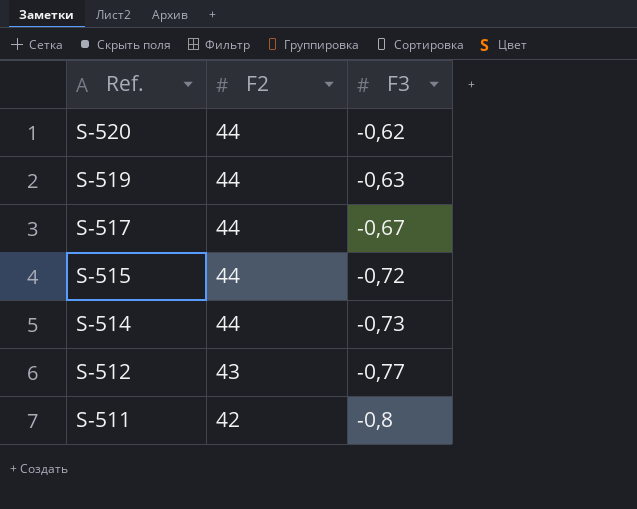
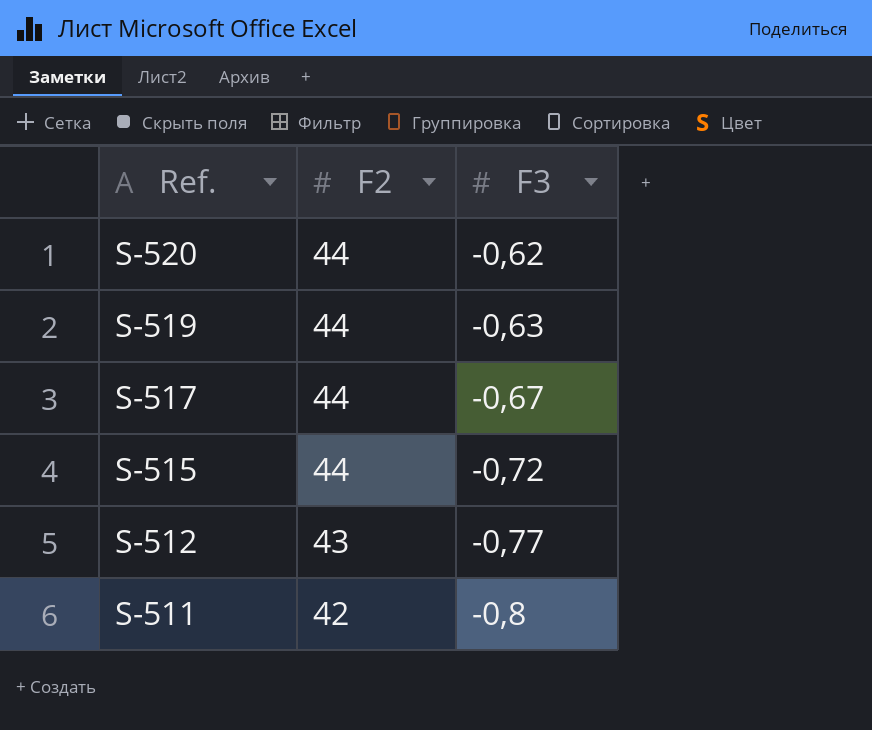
row S-514: 44 | -0,73 -> none

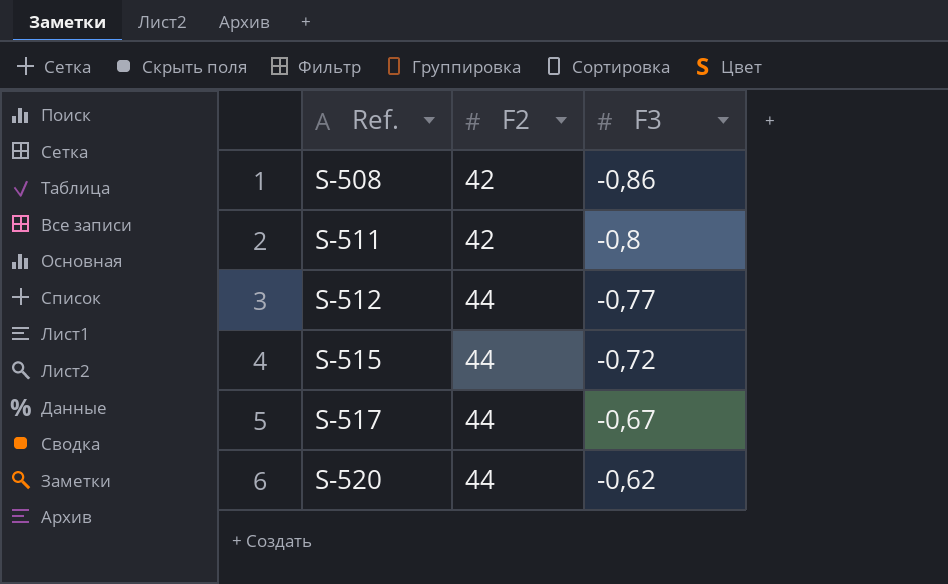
row order: Ref. descending -> Ref. ascending
row S-519: 44 | -0,63 -> none
row S-508: none -> 42 | -0,86
S-512 | F2: 43 -> 44

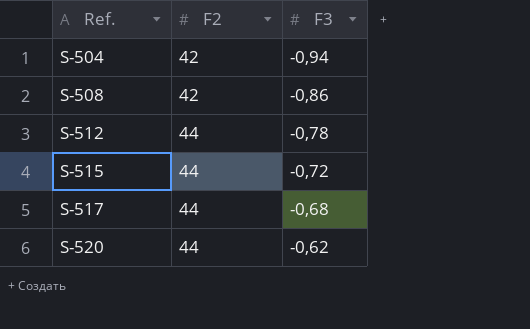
row S-511: 42 | -0,8 -> none
row S-504: none -> 42 | -0,94
S-512 | F3: -0,77 -> -0,78
S-517 | F3: -0,67 -> -0,68

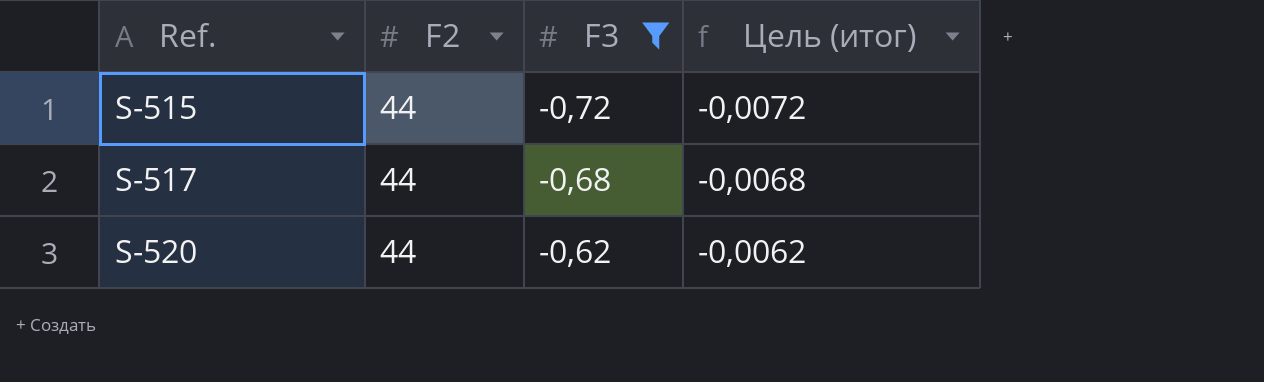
filter: none -> F3 >= -0,72
column Цель (итог) | formula: none -> [F3] * 0,01

